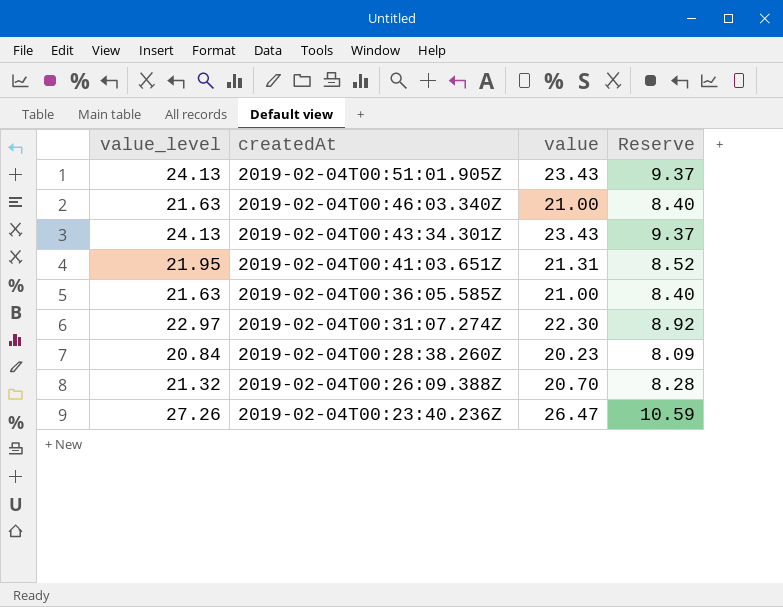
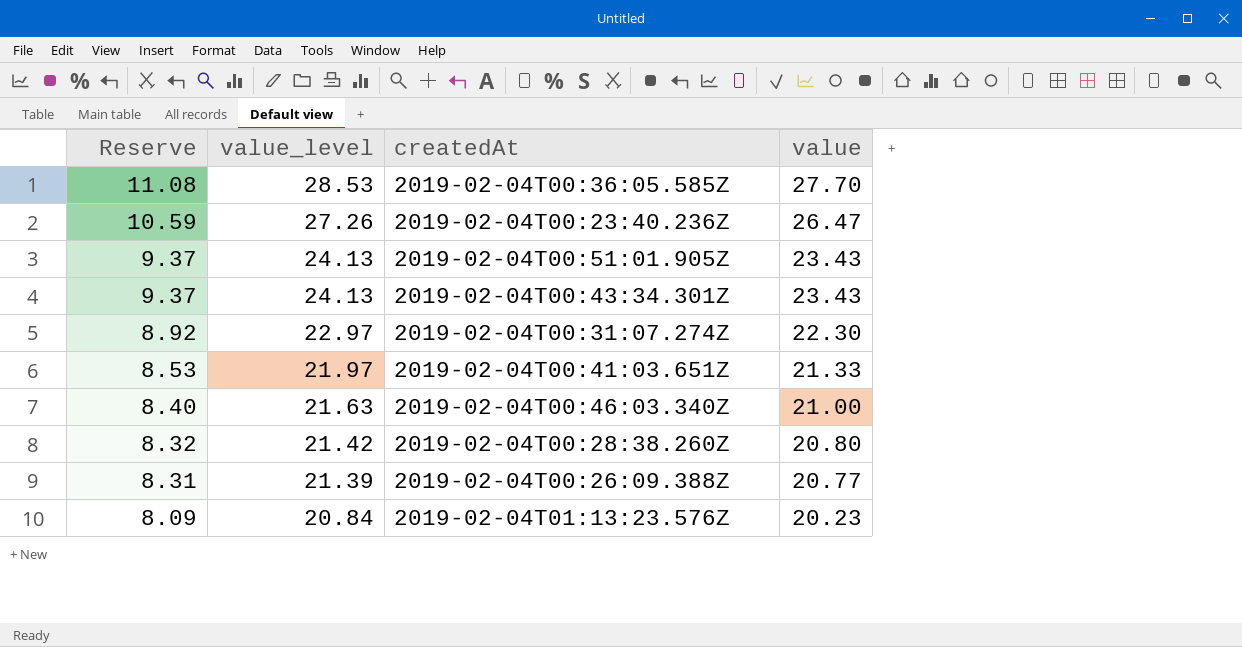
row order: createdAt descending -> Reserve descending
column Reserve | position: 4 -> 1
2019-02-04T00:36:05.585Z | Reserve: 8.40 -> 11.08
2019-02-04T00:36:05.585Z | value_level: 21.63 -> 28.53
2019-02-04T00:36:05.585Z | value: 21.00 -> 27.70
2019-02-04T00:41:03.651Z | Reserve: 8.52 -> 8.53
2019-02-04T00:41:03.651Z | value_level: 21.95 -> 21.97
2019-02-04T00:41:03.651Z | value: 21.31 -> 21.33
2019-02-04T00:28:38.260Z | Reserve: 8.09 -> 8.32
2019-02-04T00:28:38.260Z | value_level: 20.84 -> 21.42
2019-02-04T00:28:38.260Z | value: 20.23 -> 20.80
2019-02-04T00:26:09.388Z | Reserve: 8.28 -> 8.31
2019-02-04T00:26:09.388Z | value_level: 21.32 -> 21.39
2019-02-04T00:26:09.388Z | value: 20.70 -> 20.77
row 2019-02-04T01:13:23.576Z: none -> 8.09 | 20.84 | 20.23

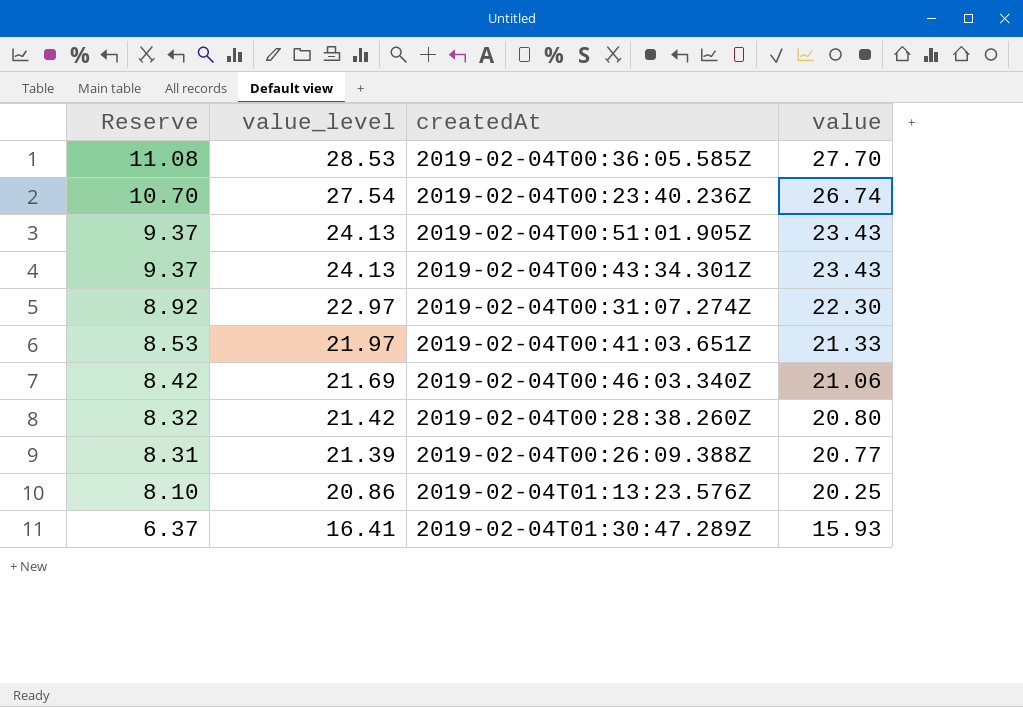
2019-02-04T00:23:40.236Z | Reserve: 10.59 -> 10.70
2019-02-04T00:23:40.236Z | value_level: 27.26 -> 27.54
2019-02-04T00:23:40.236Z | value: 26.47 -> 26.74
2019-02-04T00:46:03.340Z | Reserve: 8.40 -> 8.42
2019-02-04T00:46:03.340Z | value_level: 21.63 -> 21.69
2019-02-04T00:46:03.340Z | value: 21.00 -> 21.06
2019-02-04T01:13:23.576Z | Reserve: 8.09 -> 8.10
2019-02-04T01:13:23.576Z | value_level: 20.84 -> 20.86
2019-02-04T01:13:23.576Z | value: 20.23 -> 20.25
row 2019-02-04T01:30:47.289Z: none -> 6.37 | 16.41 | 15.93

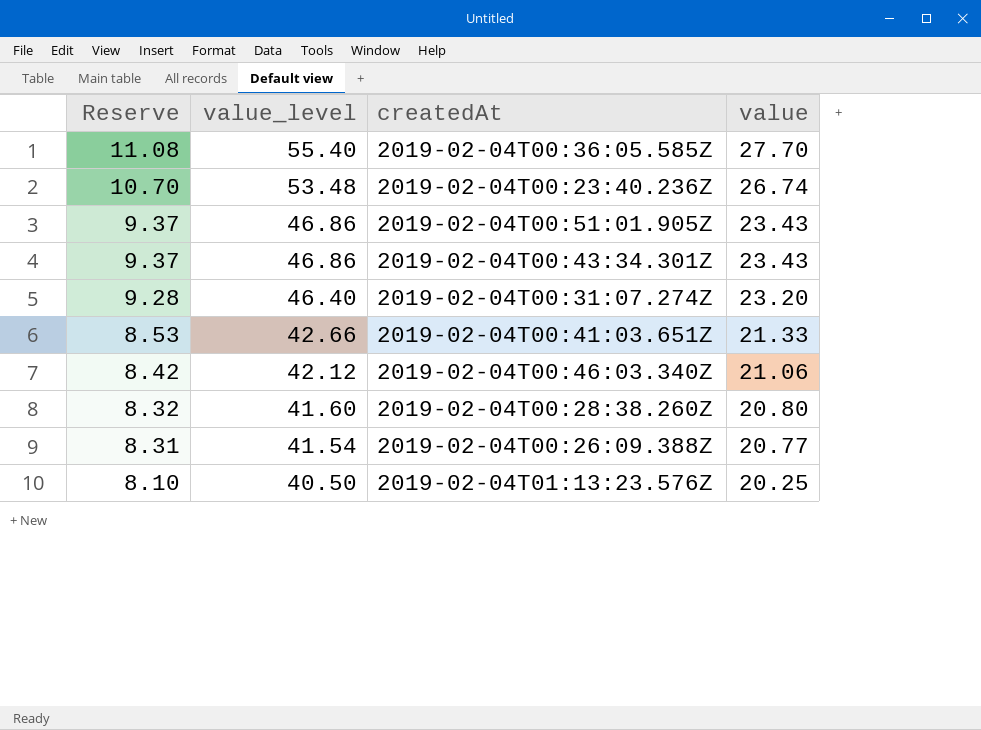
column value_level | formula: [value] * 1.03 -> [value] * 2
row 2019-02-04T01:30:47.289Z: 6.37 | 16.41 | 15.93 -> none
2019-02-04T00:31:07.274Z | Reserve: 8.92 -> 9.28
2019-02-04T00:31:07.274Z | value: 22.30 -> 23.20

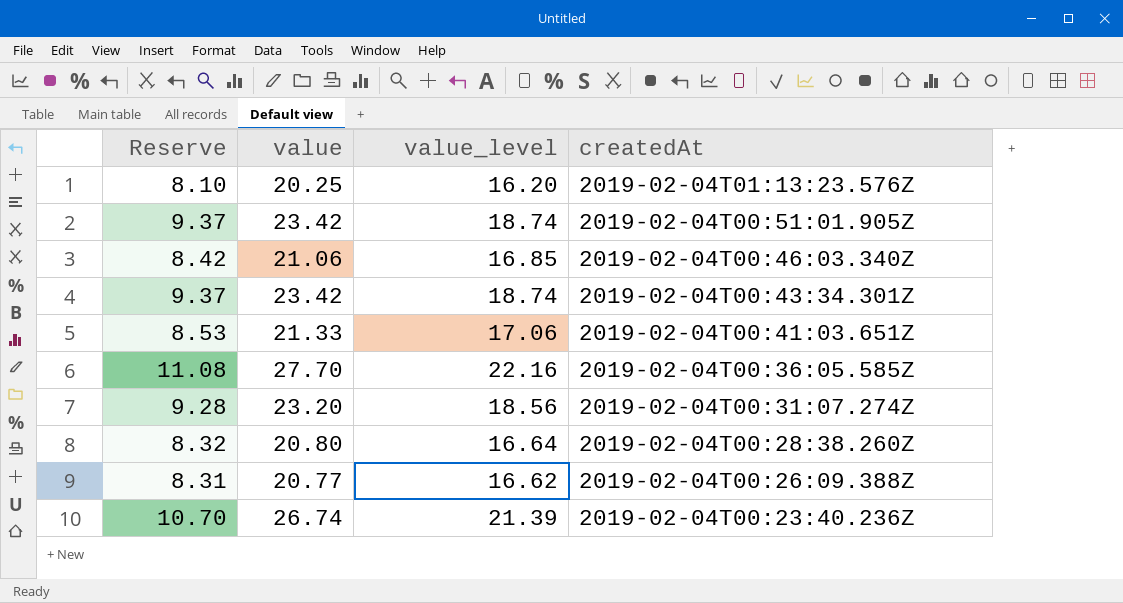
row order: Reserve descending -> createdAt descending
column value | position: 4 -> 2
column value_level | formula: [value] * 2 -> [value] * 0.8
2019-02-04T00:51:01.905Z | value: 23.43 -> 23.42
2019-02-04T00:43:34.301Z | value: 23.43 -> 23.42

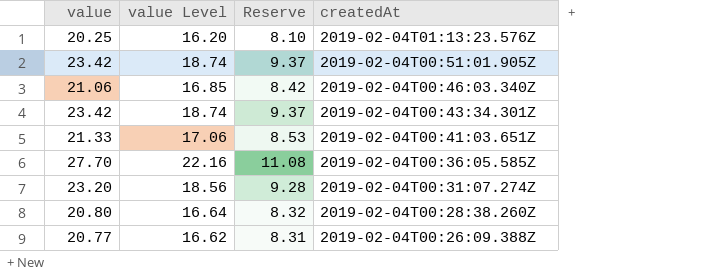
column name: value_level -> value Level
column Reserve | position: 1 -> 3
row 2019-02-04T00:23:40.236Z: 10.70 | 26.74 | 21.39 -> none

